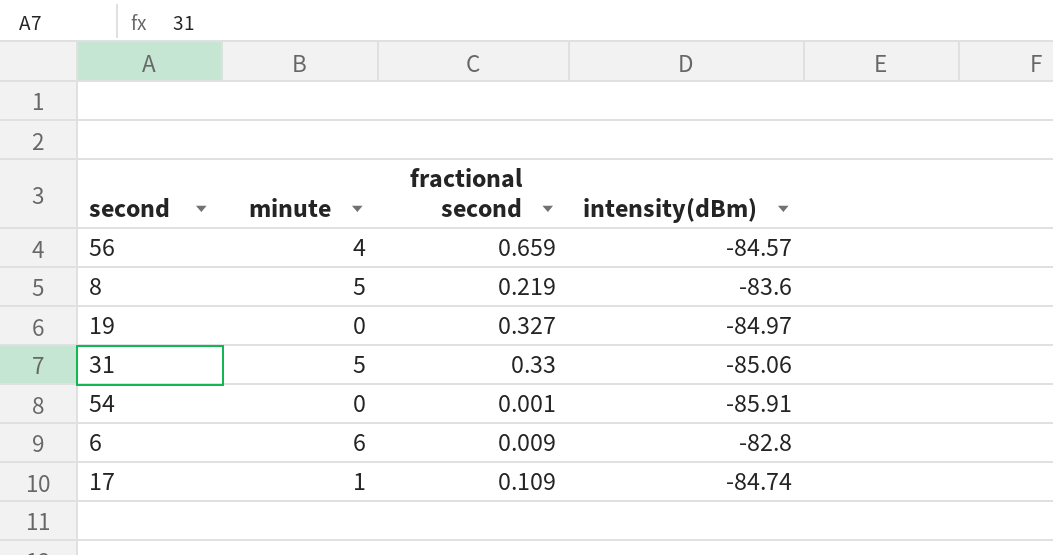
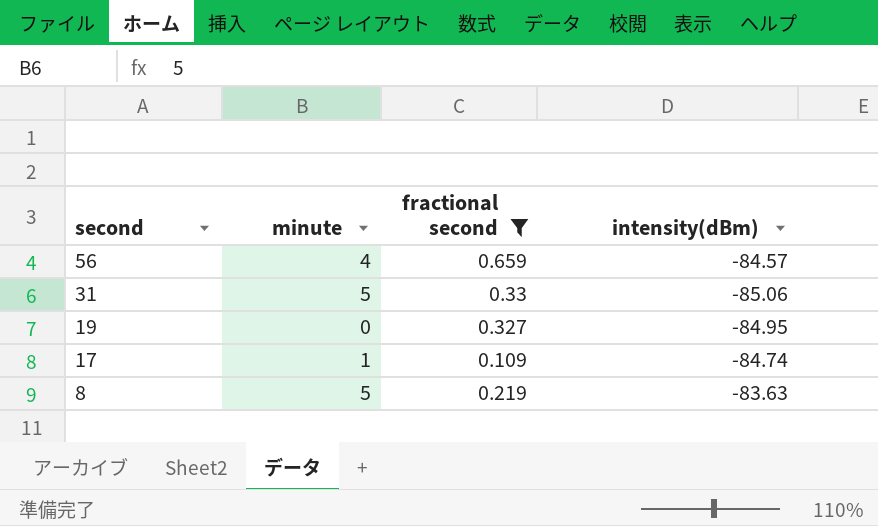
filter: none -> fractional second >= 0.109
row order: none -> second descending
19 | intensity(dBm): -84.97 -> -84.95
8 | intensity(dBm): -83.6 -> -83.63

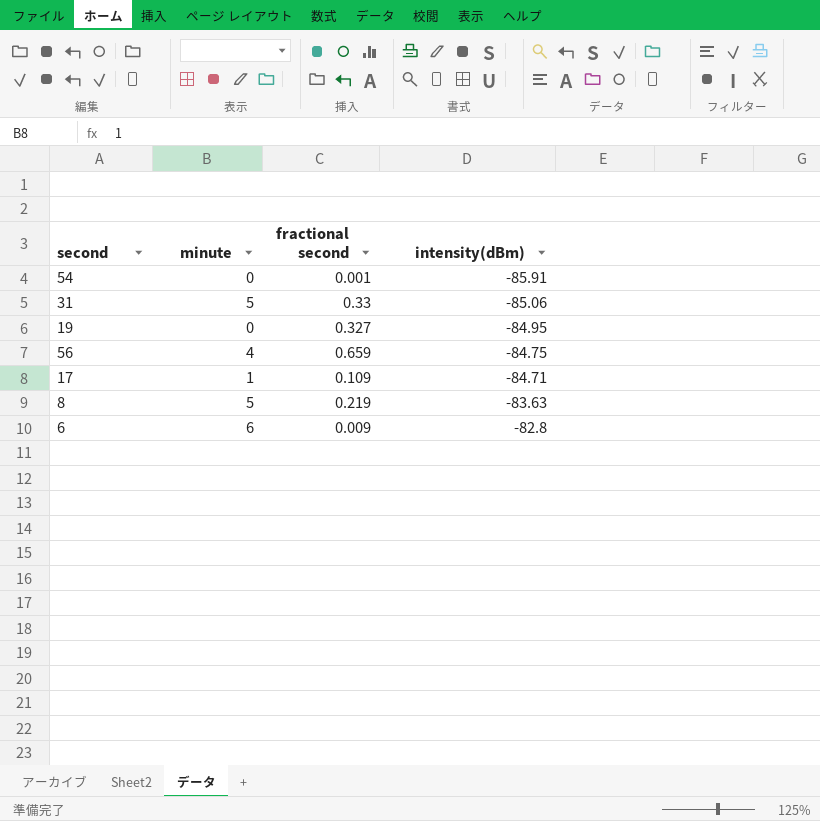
filter: fractional second >= 0.109 -> none
row order: second descending -> intensity(dBm) ascending
56 | intensity(dBm): -84.57 -> -84.75
17 | intensity(dBm): -84.74 -> -84.71

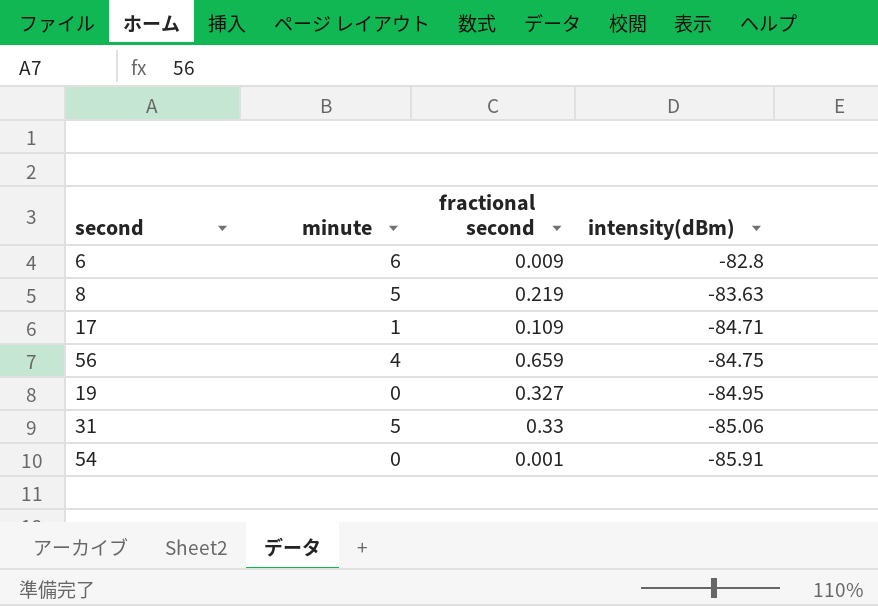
row order: intensity(dBm) ascending -> intensity(dBm) descending

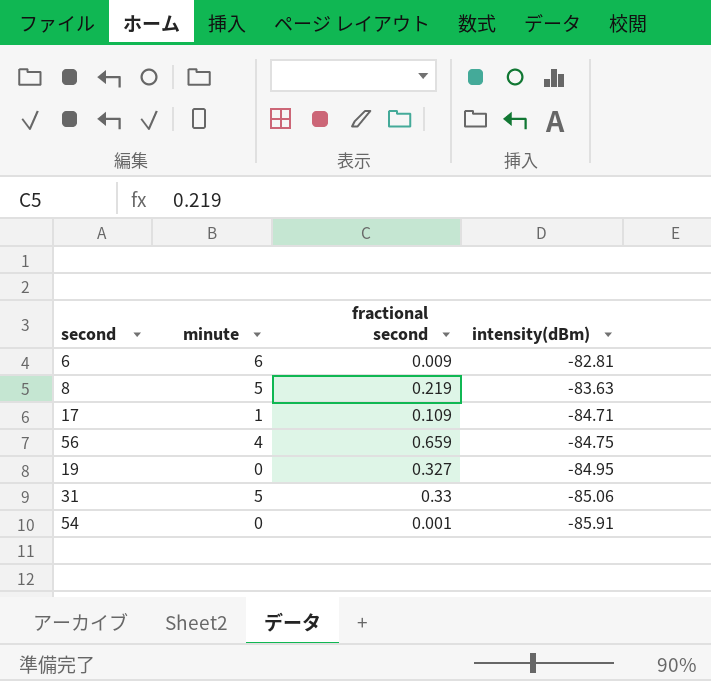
6 | intensity(dBm): -82.8 -> -82.81

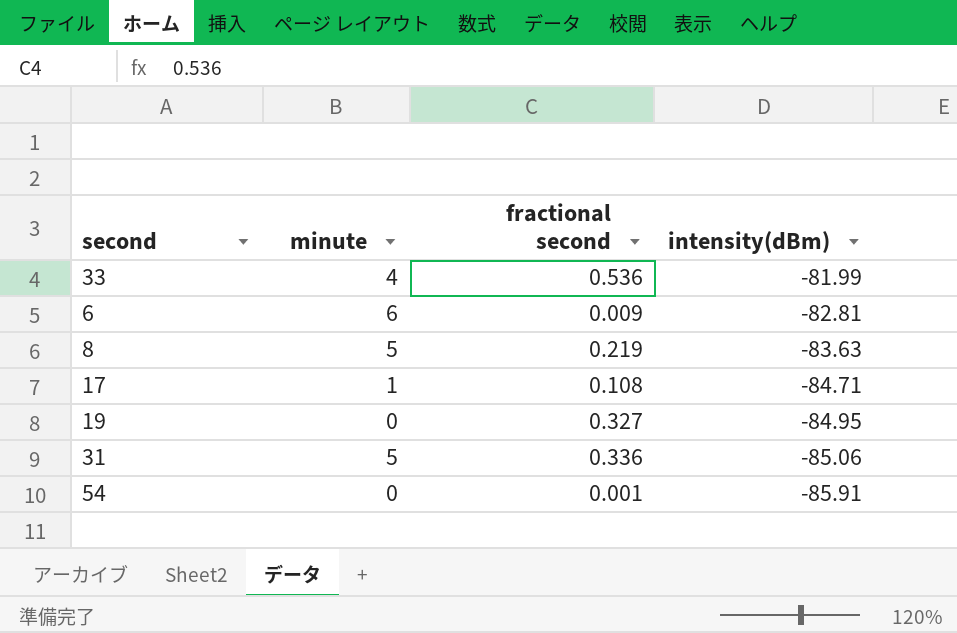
row 56: 4 | 0.659 | -84.75 -> none
row 33: none -> 4 | 0.536 | -81.99
17 | fractional second: 0.109 -> 0.108
31 | fractional second: 0.33 -> 0.336

